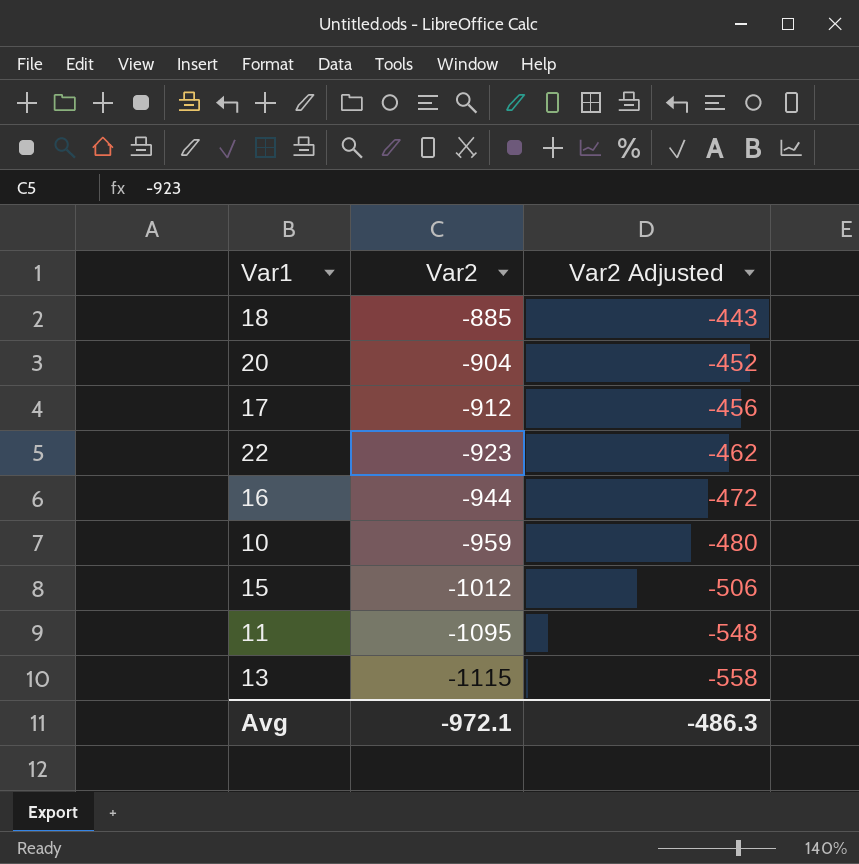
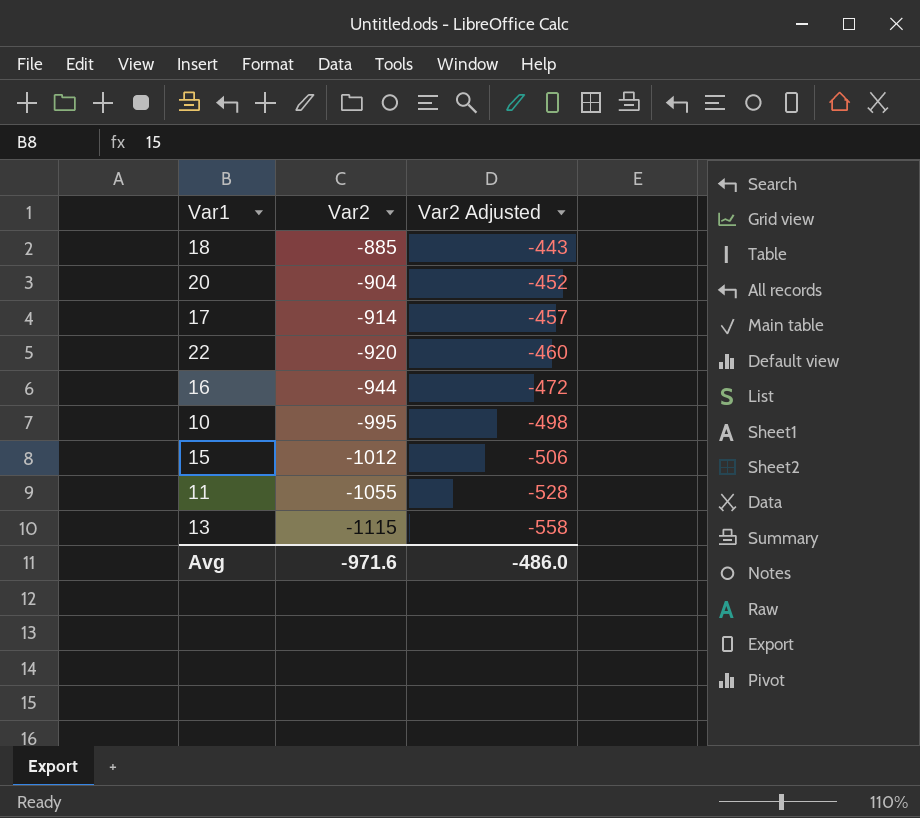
17 | Var2: -912 -> -914
17 | Var2 Adjusted: -456 -> -457
22 | Var2: -923 -> -920
22 | Var2 Adjusted: -462 -> -460
10 | Var2: -959 -> -995
10 | Var2 Adjusted: -480 -> -498
11 | Var2: -1095 -> -1055
11 | Var2 Adjusted: -548 -> -528
Avg | Var2: -972.1 -> -971.6
Avg | Var2 Adjusted: -486.3 -> -486.0

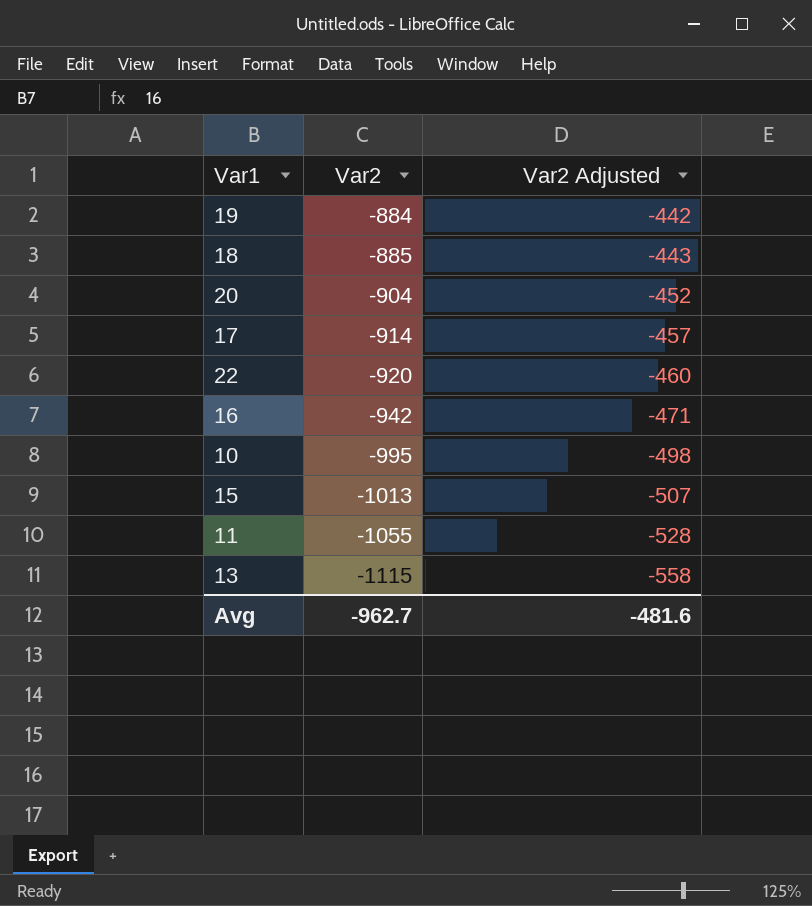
row 19: none -> -884 | -442
16 | Var2: -944 -> -942
16 | Var2 Adjusted: -472 -> -471
15 | Var2: -1012 -> -1013
15 | Var2 Adjusted: -506 -> -507
Avg | Var2: -971.6 -> -962.7
Avg | Var2 Adjusted: -486.0 -> -481.6

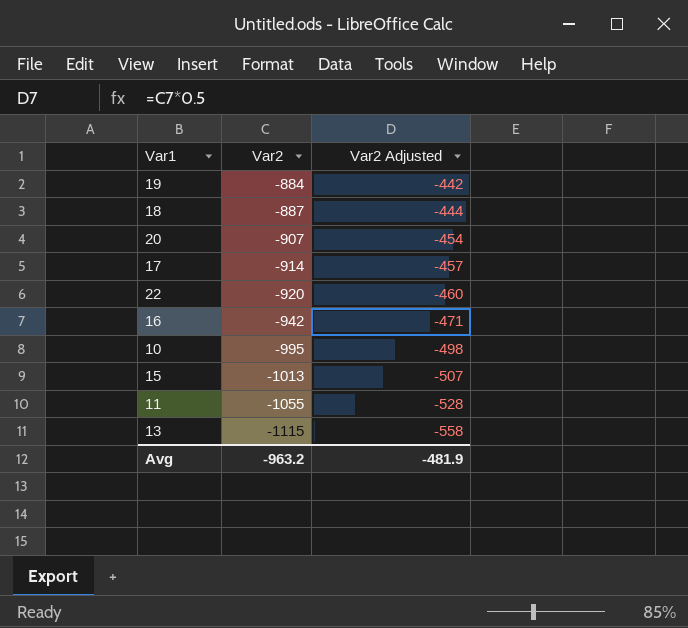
18 | Var2: -885 -> -887
18 | Var2 Adjusted: -443 -> -444
20 | Var2: -904 -> -907
20 | Var2 Adjusted: -452 -> -454
Avg | Var2: -962.7 -> -963.2
Avg | Var2 Adjusted: -481.6 -> -481.9

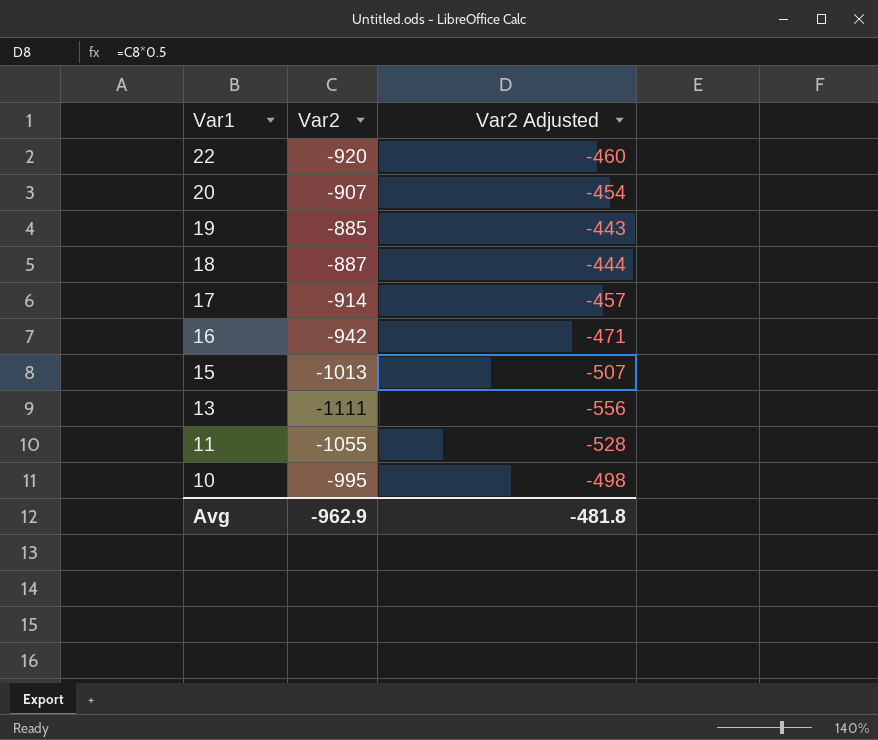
row order: Var2 descending -> Var1 descending
19 | Var2: -884 -> -885
19 | Var2 Adjusted: -442 -> -443
13 | Var2: -1115 -> -1111
13 | Var2 Adjusted: -558 -> -556
Avg | Var2: -963.2 -> -962.9
Avg | Var2 Adjusted: -481.9 -> -481.8

